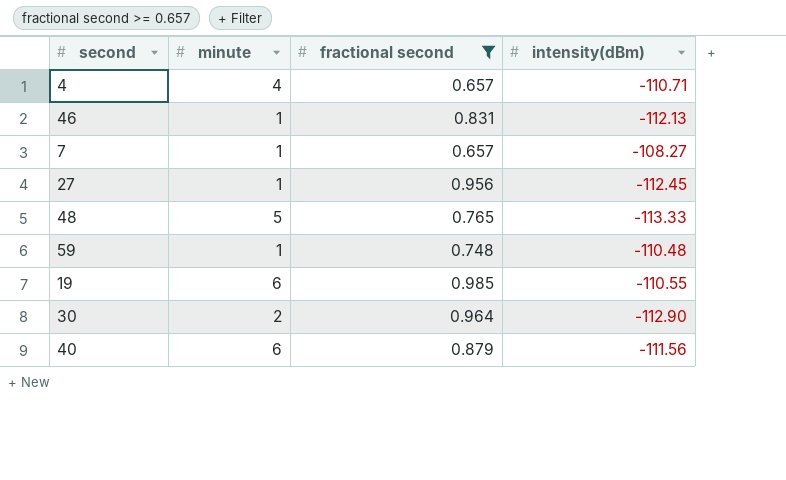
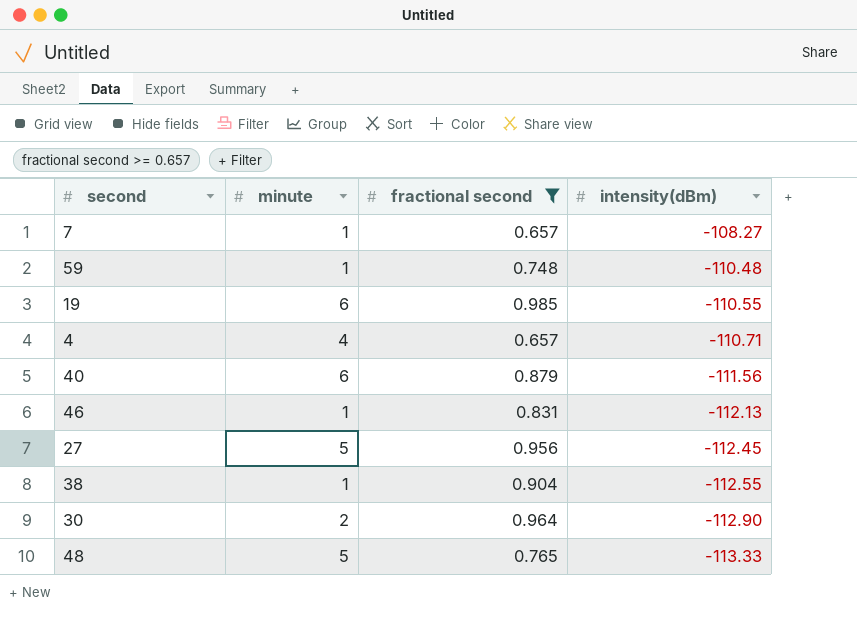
row order: none -> intensity(dBm) descending
27 | minute: 1 -> 5
row 38: none -> 1 | 0.904 | -112.55

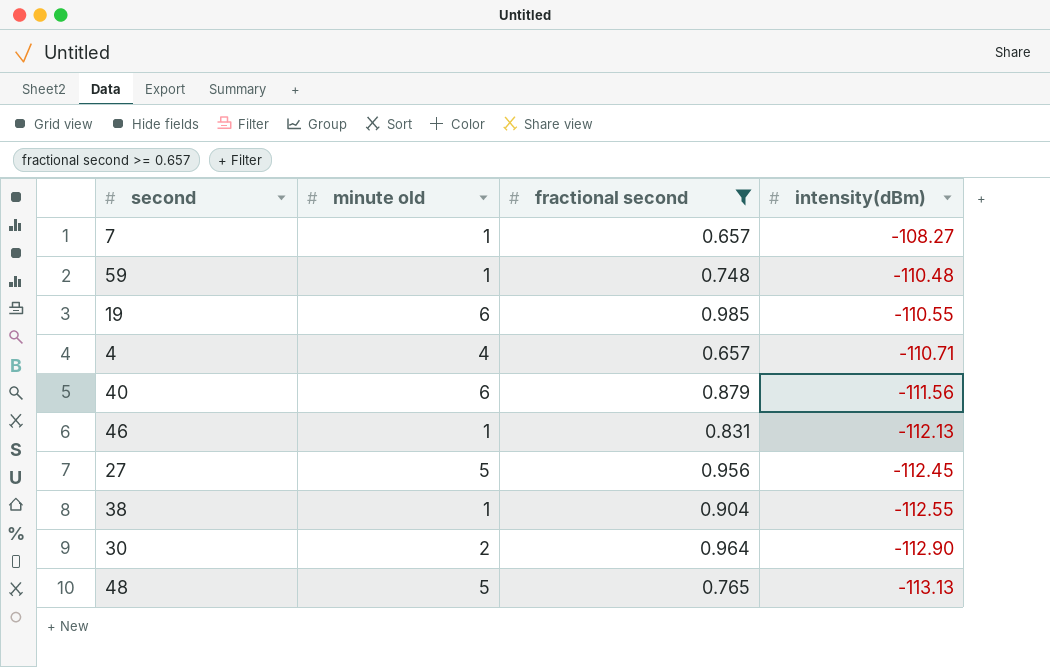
column name: minute -> minute old
48 | intensity(dBm): -113.33 -> -113.13

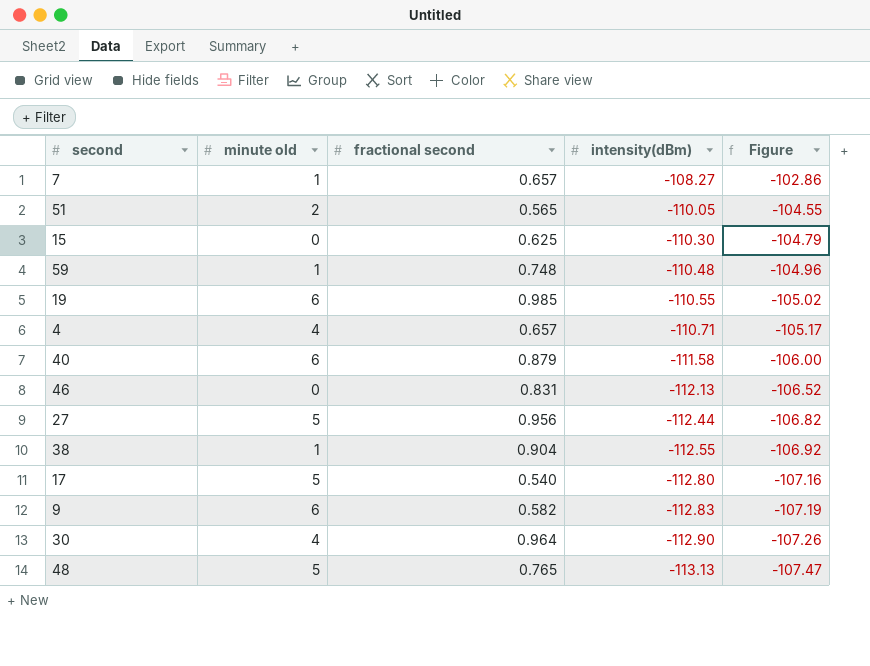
filter: fractional second >= 0.657 -> none
column Figure | formula: none -> [intensity(dBm)] * 0.95
40 | intensity(dBm): -111.56 -> -111.58
46 | minute old: 1 -> 0
27 | intensity(dBm): -112.45 -> -112.44
30 | minute old: 2 -> 4

